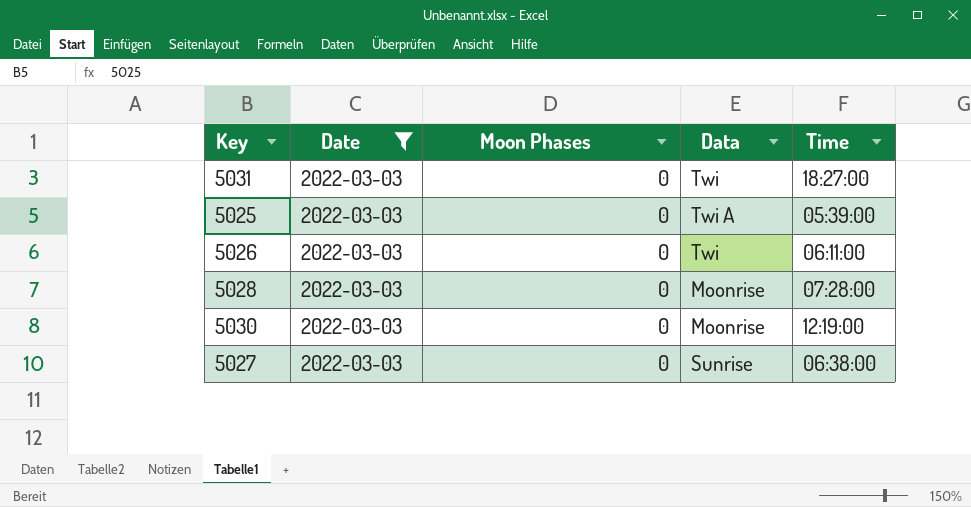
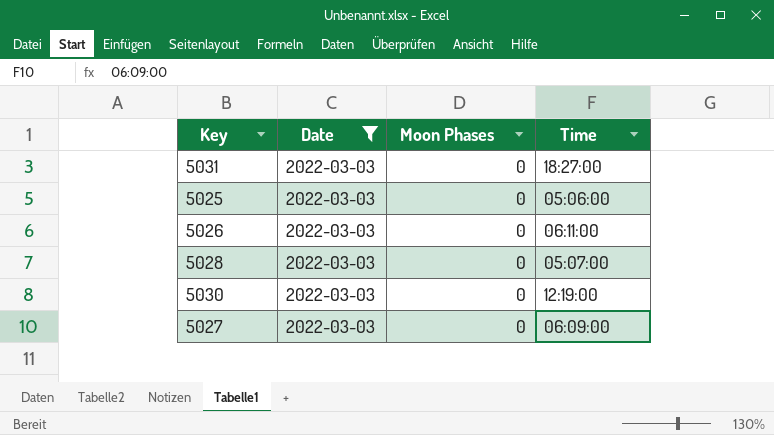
column Data | position: 4 -> none
5025 | Time: 05:39:00 -> 05:06:00
5028 | Time: 07:28:00 -> 05:07:00
5027 | Time: 06:38:00 -> 06:09:00

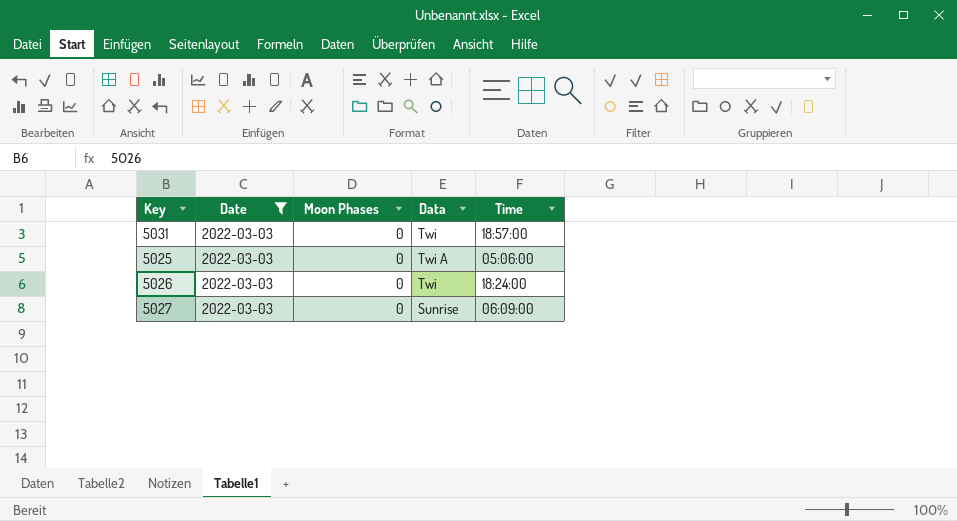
column Data | position: none -> 4
row 5028: 2022-03-03 | 0 | 05:07:00 -> none
row 5030: 2022-03-03 | 0 | 12:19:00 -> none
5031 | Time: 18:27:00 -> 18:57:00
5026 | Time: 06:11:00 -> 18:24:00

